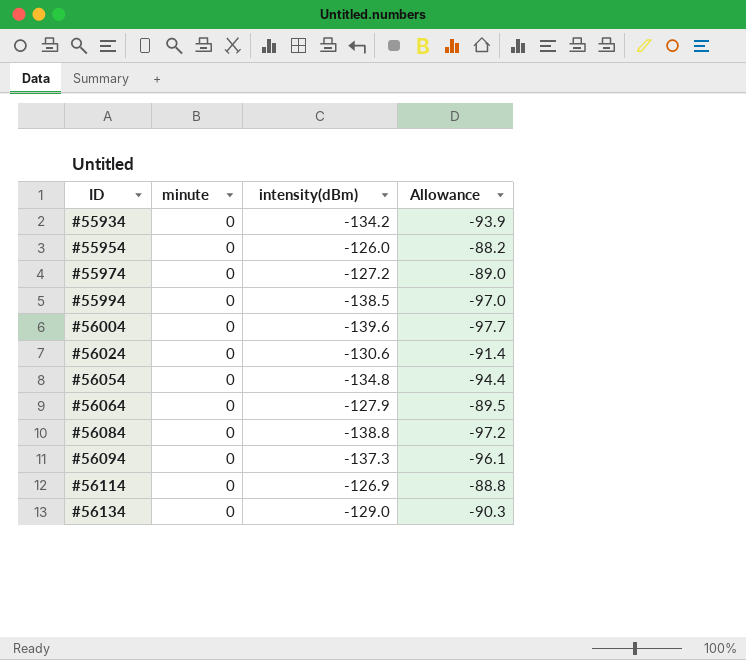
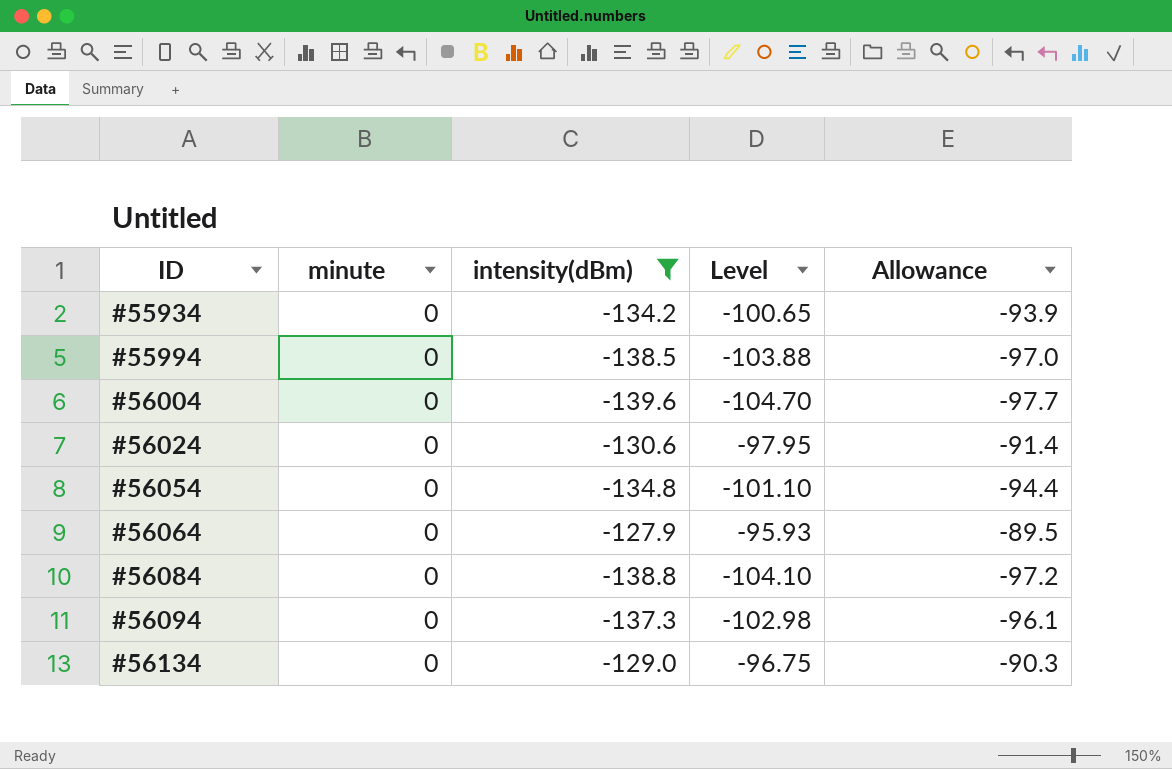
filter: none -> intensity(dBm) <= -127.9
column Level | formula: none -> [intensity(dBm)] * 0.75

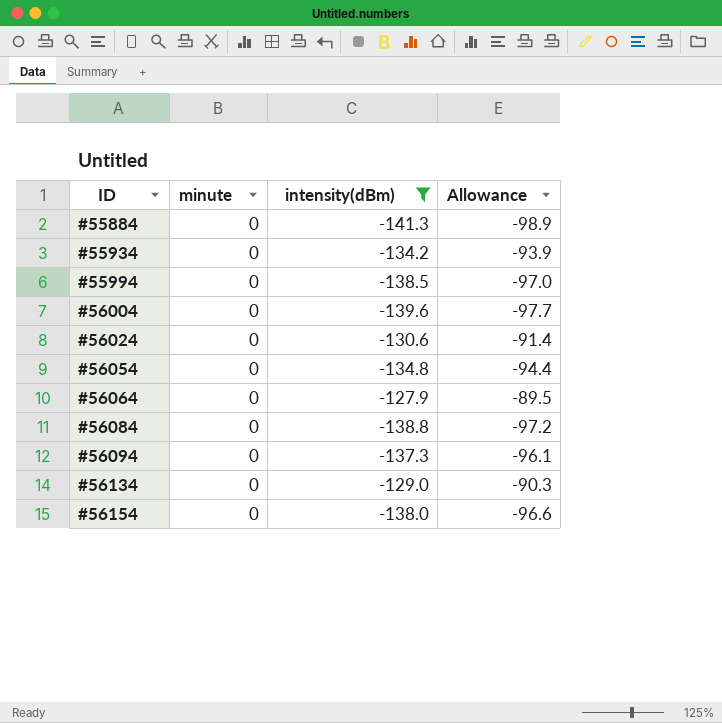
column Level | formula: [intensity(dBm)] * 0.75 -> none
row #55884: none -> 0 | -141.3 | -98.9
row #56154: none -> 0 | -138.0 | -96.6

